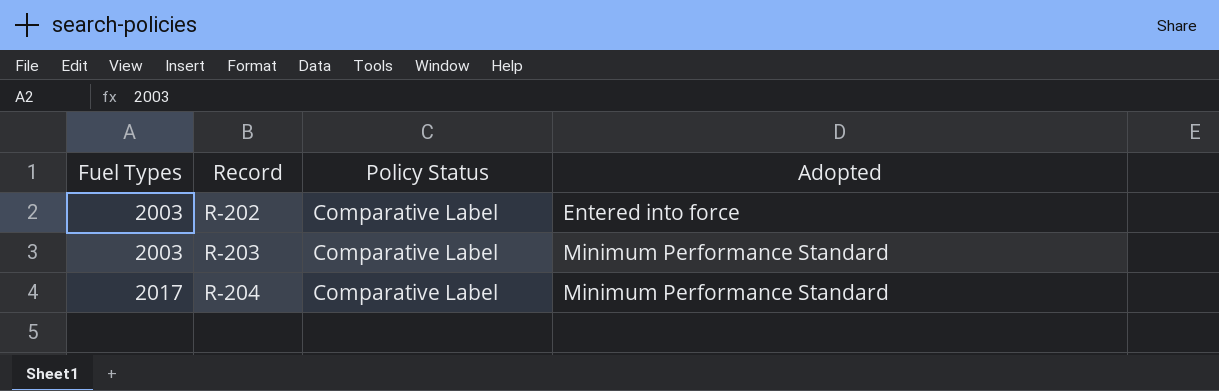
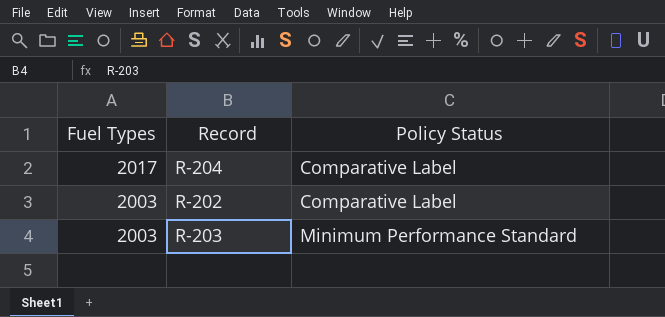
row order: Fuel Types ascending -> Fuel Types descending
column Adopted | position: 4 -> none
R-203 | Policy Status: Comparative Label -> Minimum Performance Standard

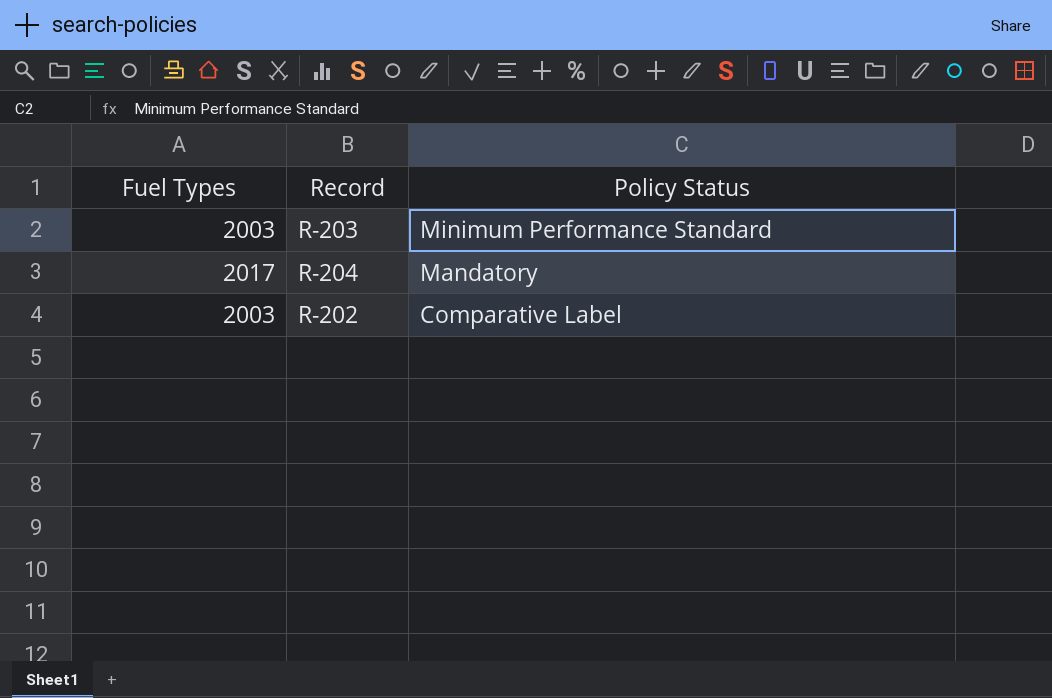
row order: Fuel Types descending -> Policy Status descending
R-204 | Policy Status: Comparative Label -> Mandatory

